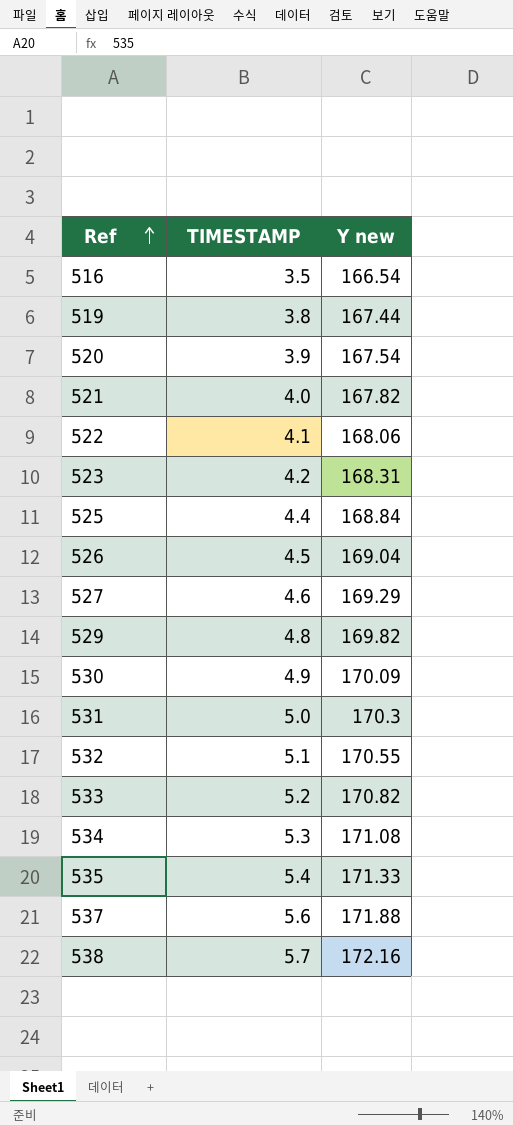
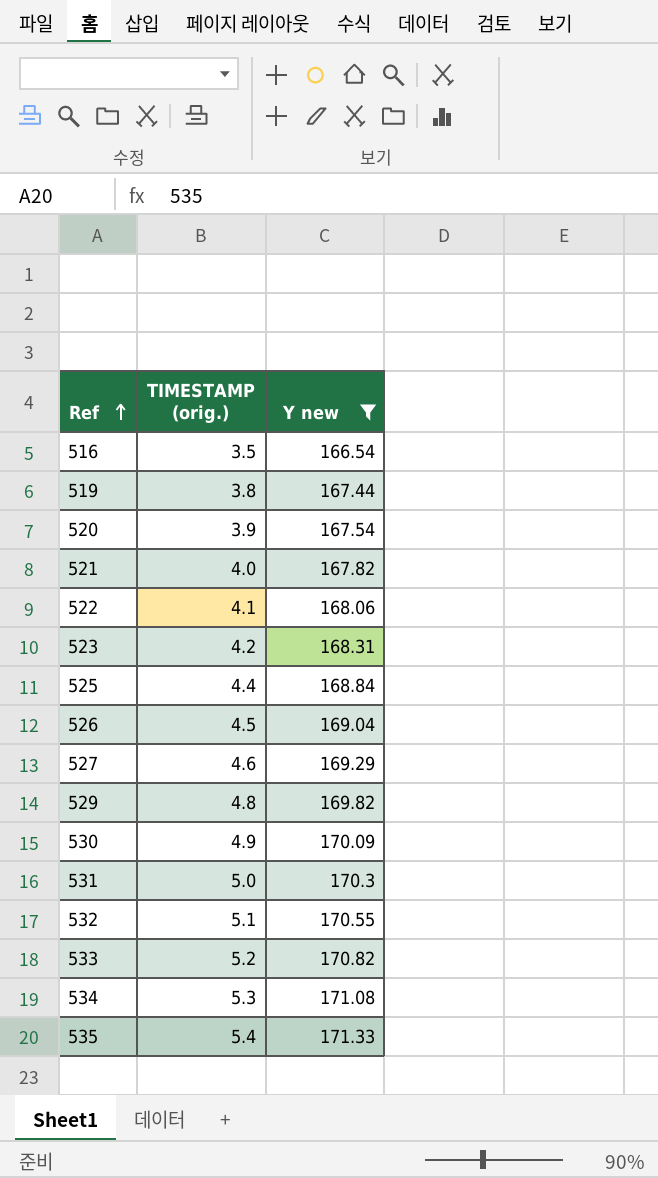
filter: none -> Y new <= 171.33
column name: TIMESTAMP -> TIMESTAMP (orig.)

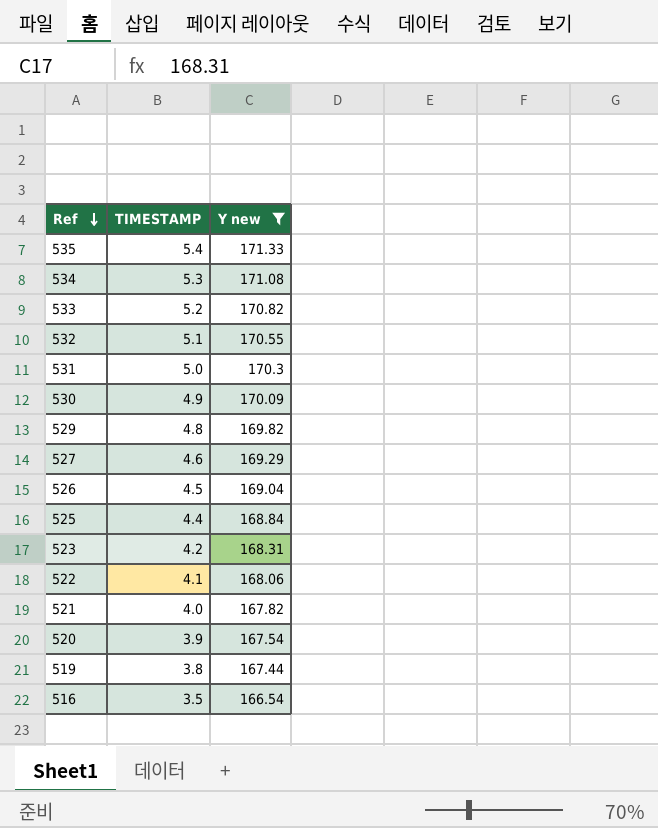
row order: Ref ascending -> Ref descending
column name: TIMESTAMP (orig.) -> TIMESTAMP

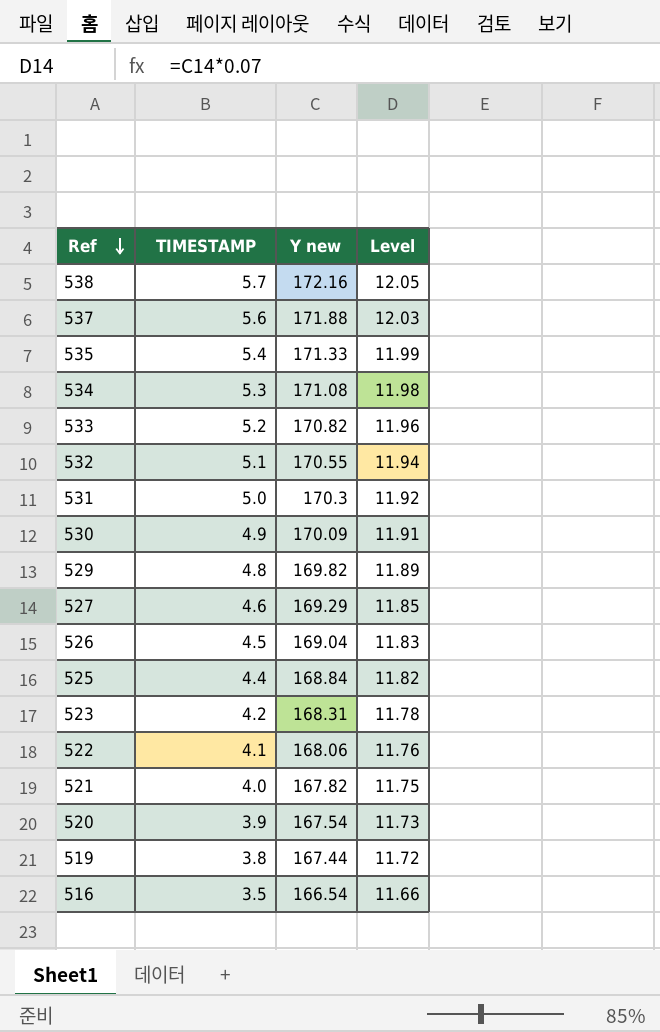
filter: Y new <= 171.33 -> none
column Level | formula: none -> [Y new] * 0.07

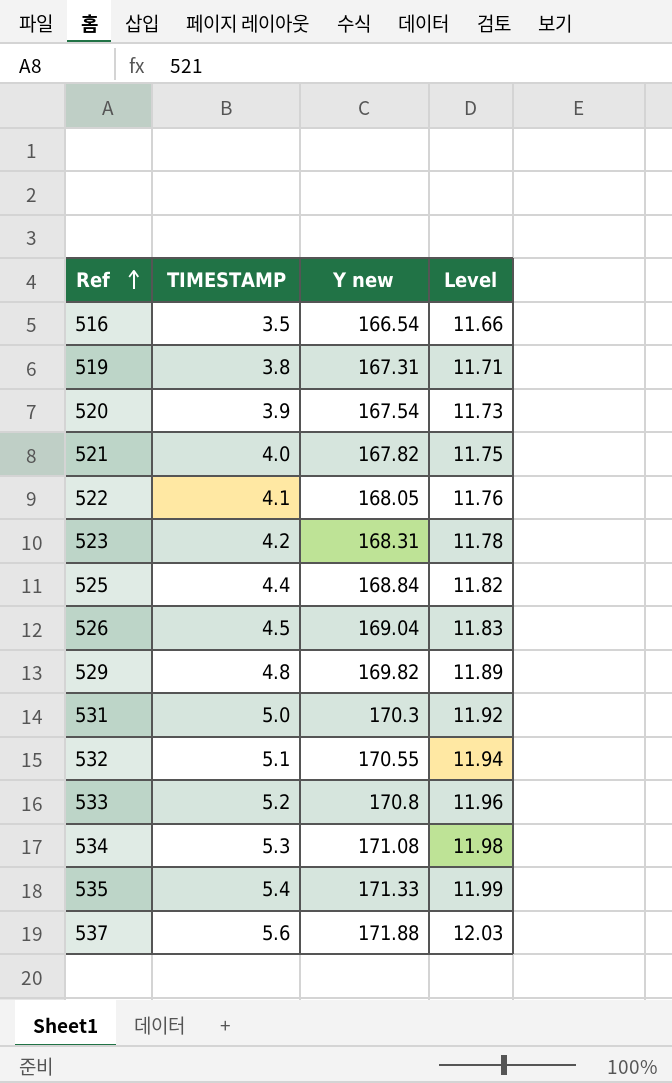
row order: Ref descending -> Ref ascending
row 538: 5.7 | 172.16 | 12.05 -> none
row 530: 4.9 | 170.09 | 11.91 -> none
row 527: 4.6 | 169.29 | 11.85 -> none
519 | Y new: 167.44 -> 167.31
519 | Level: 11.72 -> 11.71
522 | Y new: 168.06 -> 168.05
533 | Y new: 170.82 -> 170.8

